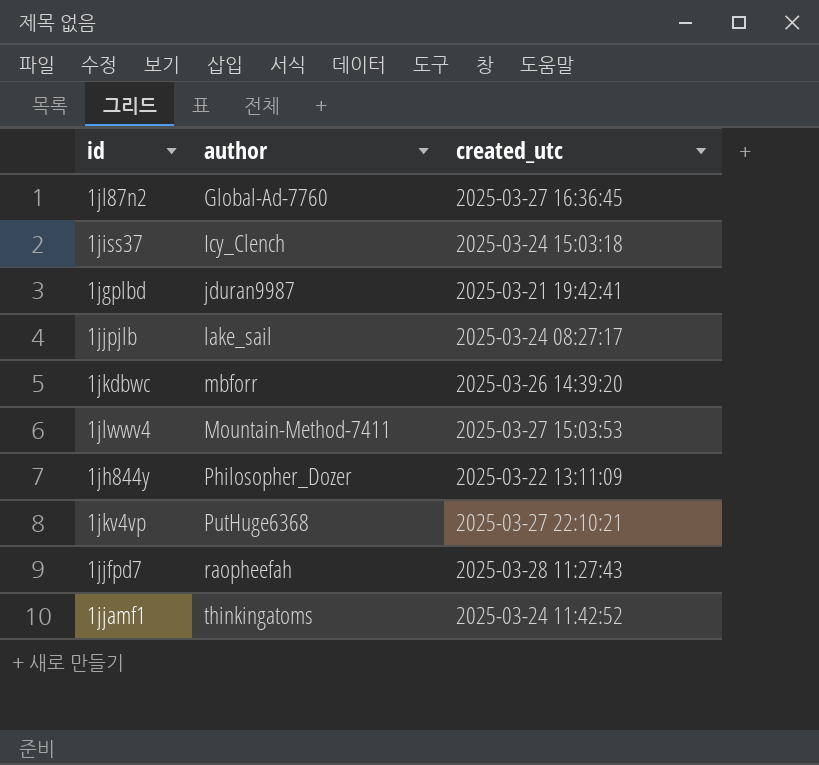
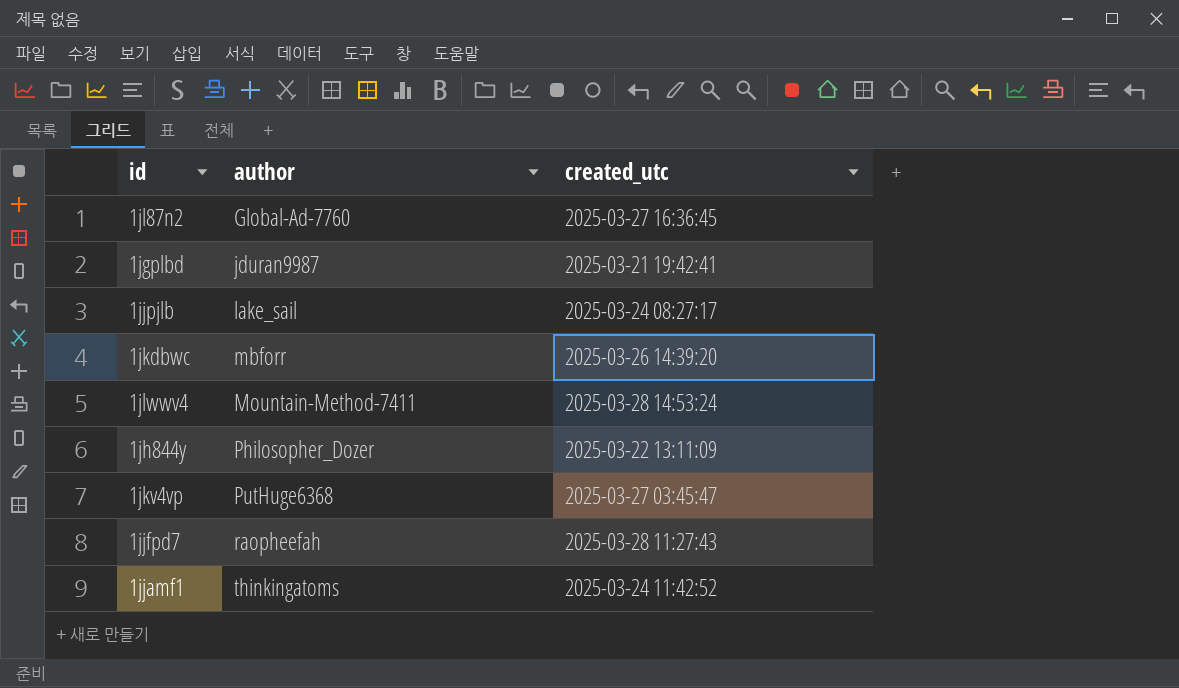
row 1jiss37: Icy_Clench | 2025-03-24 15:03:18 -> none
1jlwwv4 | created_utc: 2025-03-27 15:03:53 -> 2025-03-28 14:53:24
1jkv4vp | created_utc: 2025-03-27 22:10:21 -> 2025-03-27 03:45:47

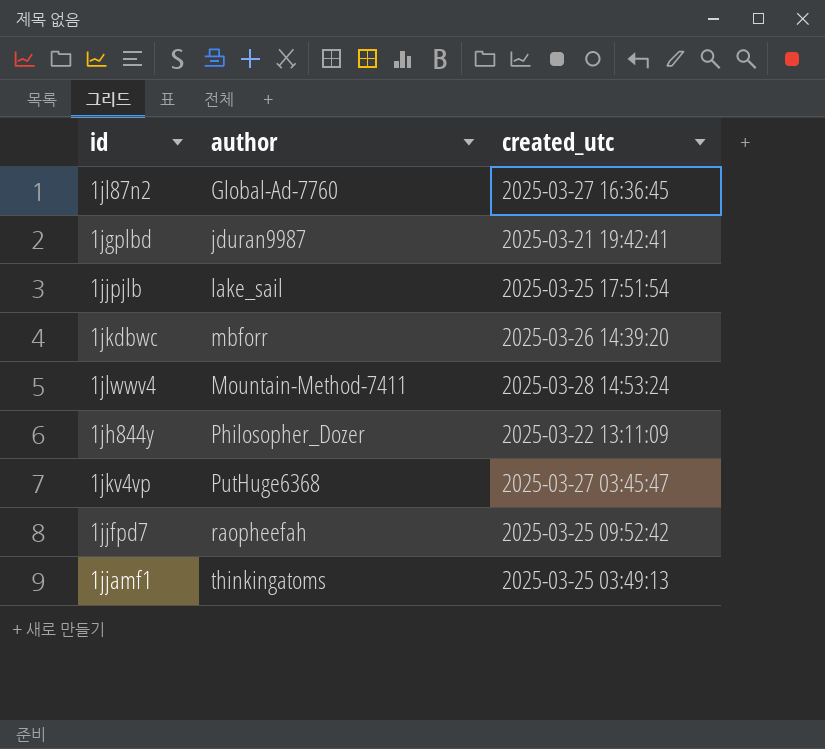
1jjpjlb | created_utc: 2025-03-24 08:27:17 -> 2025-03-25 17:51:54
1jjfpd7 | created_utc: 2025-03-28 11:27:43 -> 2025-03-25 09:52:42
1jjamf1 | created_utc: 2025-03-24 11:42:52 -> 2025-03-25 03:49:13

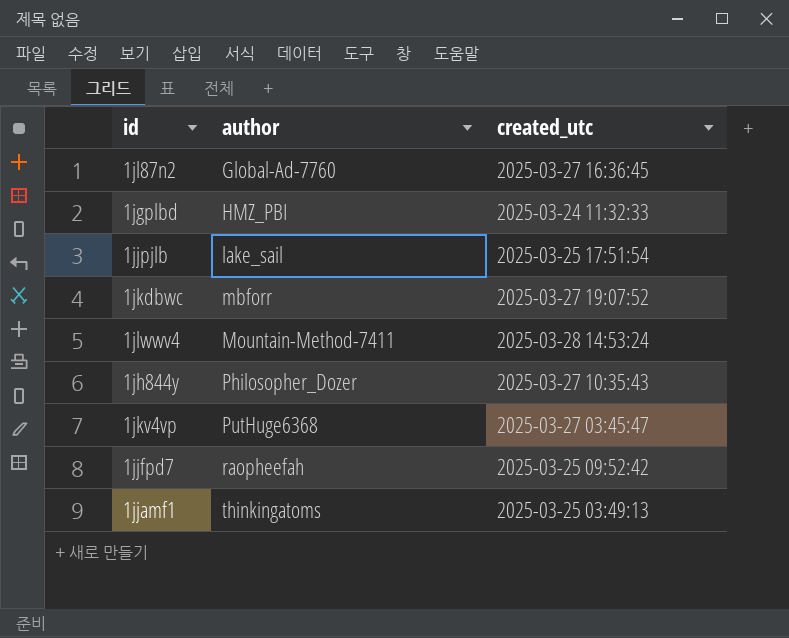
1jgplbd | author: jduran9987 -> HMZ_PBI
1jgplbd | created_utc: 2025-03-21 19:42:41 -> 2025-03-24 11:32:33
1jkdbwc | created_utc: 2025-03-26 14:39:20 -> 2025-03-27 19:07:52
1jh844y | created_utc: 2025-03-22 13:11:09 -> 2025-03-27 10:35:43

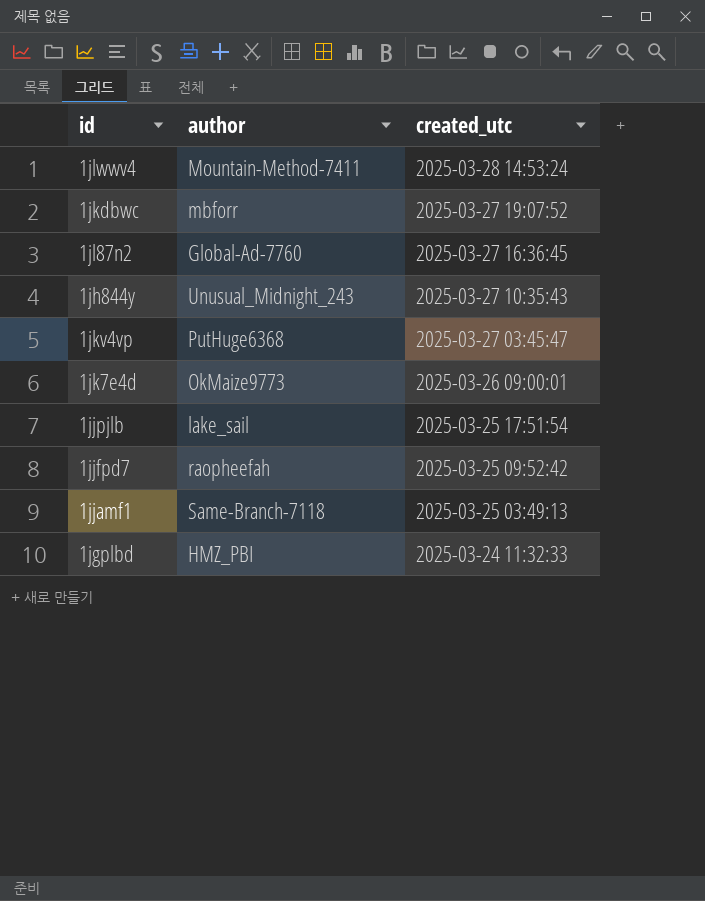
row order: author ascending -> created_utc descending
1jh844y | author: Philosopher_Dozer -> Unusual_Midnight_243
row 1jk7e4d: none -> OkMaize9773 | 2025-03-26 09:00:01
1jjamf1 | author: thinkingatoms -> Same-Branch-7118

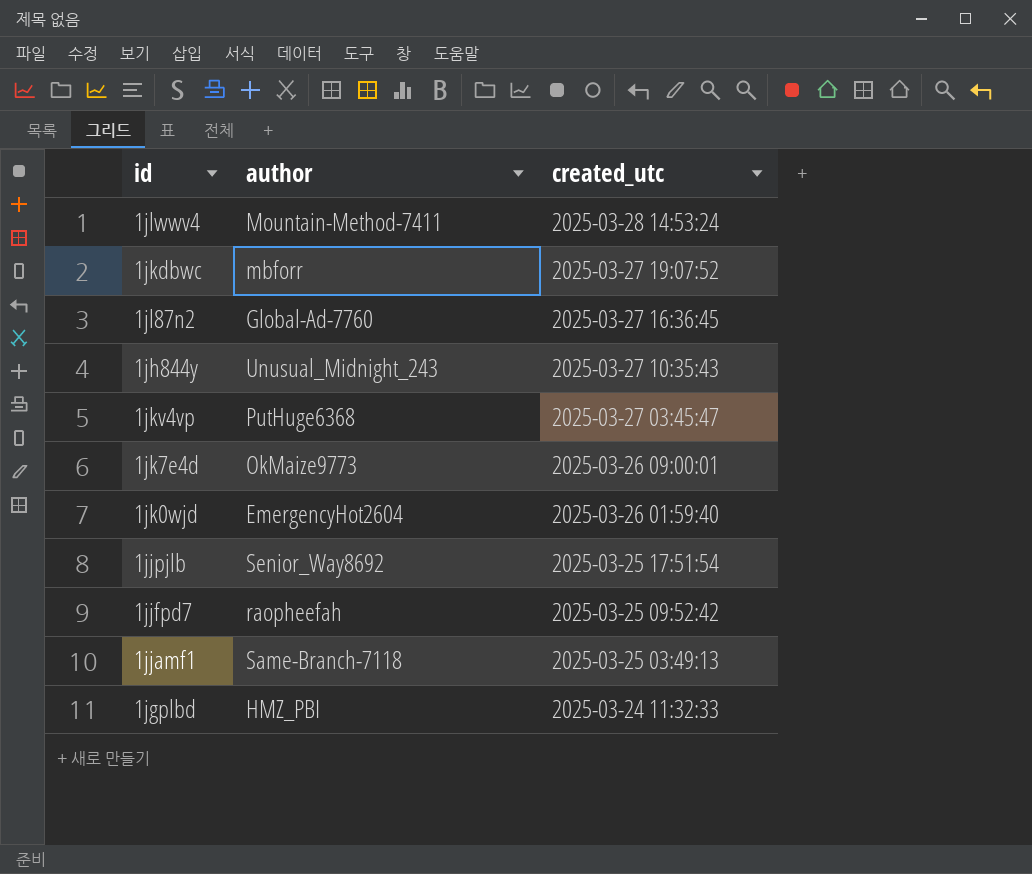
row 1jk0wjd: none -> EmergencyHot2604 | 2025-03-26 01:59:40
1jjpjlb | author: lake_sail -> Senior_Way8692

